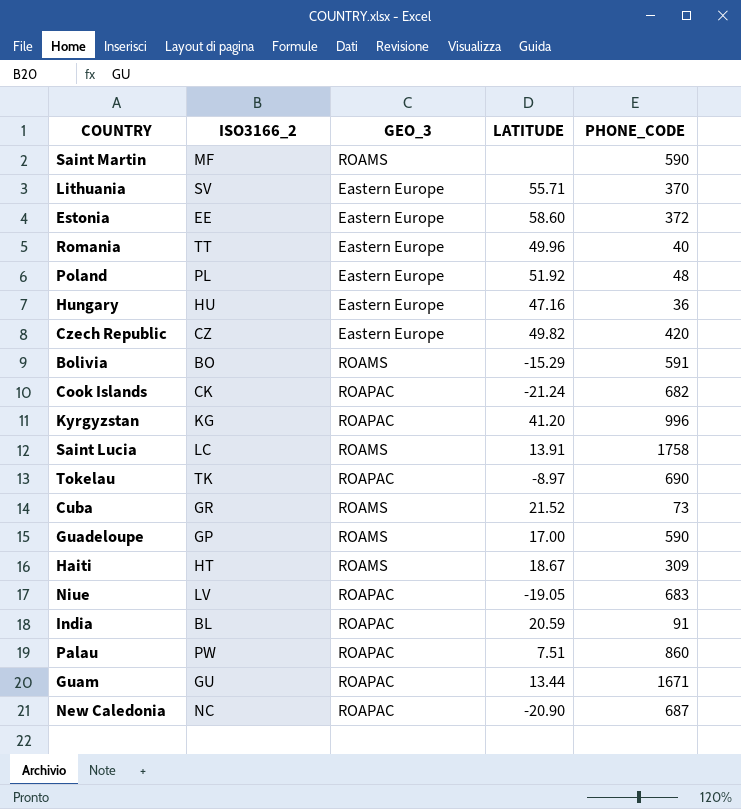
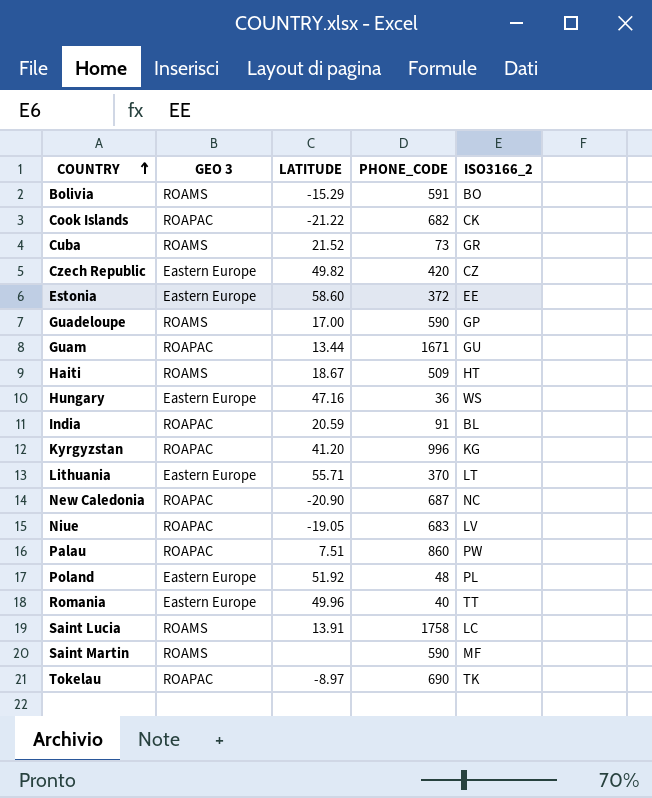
row order: none -> COUNTRY ascending
column name: GEO_3 -> GEO 3
column ISO3166_2 | position: 2 -> 5
Cook Islands | LATITUDE: -21.24 -> -21.22
Haiti | PHONE_CODE: 309 -> 509
Hungary | ISO3166_2: HU -> WS
Lithuania | ISO3166_2: SV -> LT

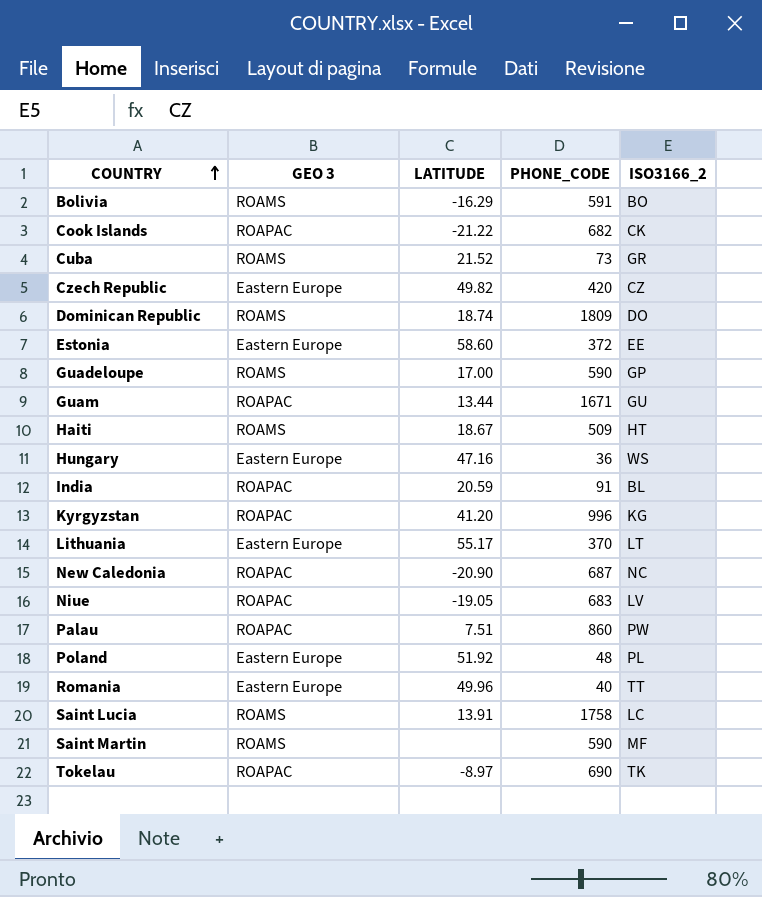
Bolivia | LATITUDE: -15.29 -> -16.29
row Dominican Republic: none -> ROAMS | 18.74 | 1809 | DO
Lithuania | LATITUDE: 55.71 -> 55.17

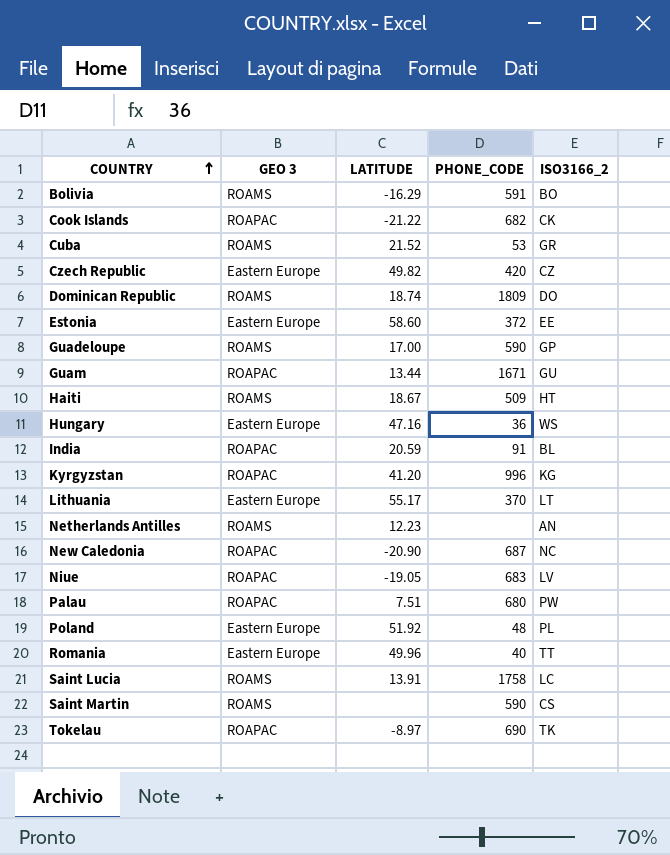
Cuba | PHONE_CODE: 73 -> 53
row Netherlands Antilles: none -> ROAMS | 12.23 | none | AN
Palau | PHONE_CODE: 860 -> 680
Saint Martin | ISO3166_2: MF -> CS

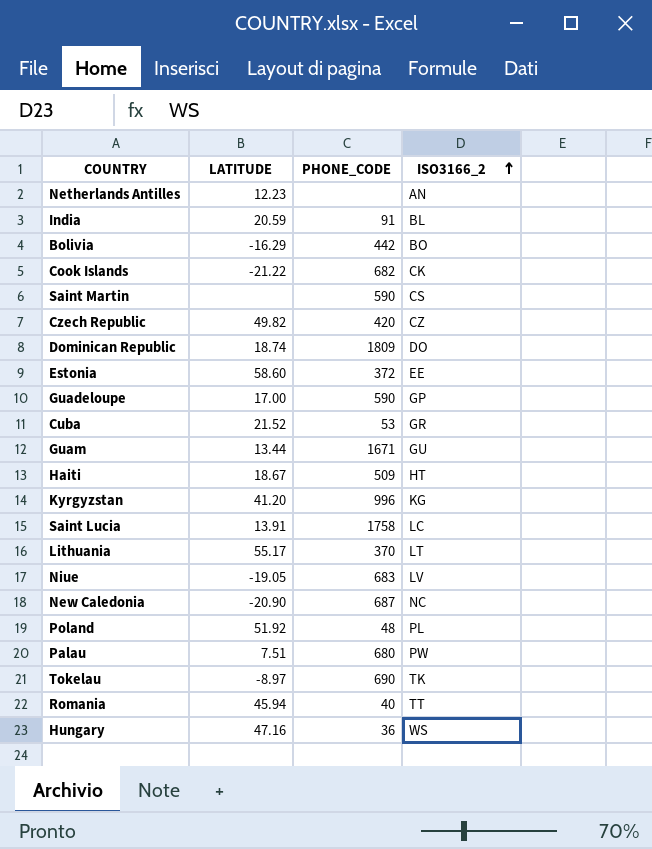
row order: COUNTRY ascending -> ISO3166_2 ascending
column GEO 3 | position: 2 -> none
Bolivia | PHONE_CODE: 591 -> 442
Romania | LATITUDE: 49.96 -> 45.94

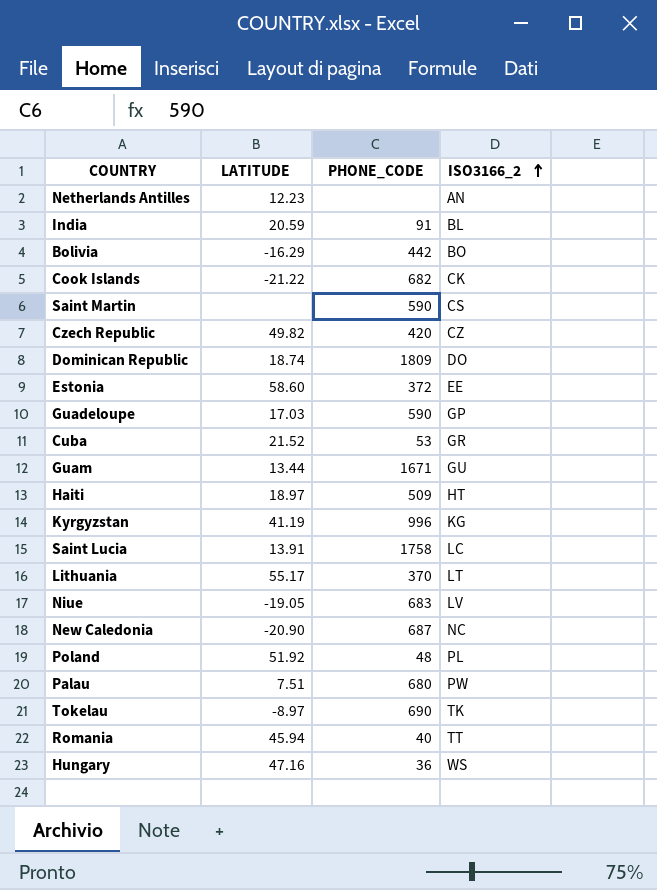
Guadeloupe | LATITUDE: 17.00 -> 17.03
Haiti | LATITUDE: 18.67 -> 18.97
Kyrgyzstan | LATITUDE: 41.20 -> 41.19

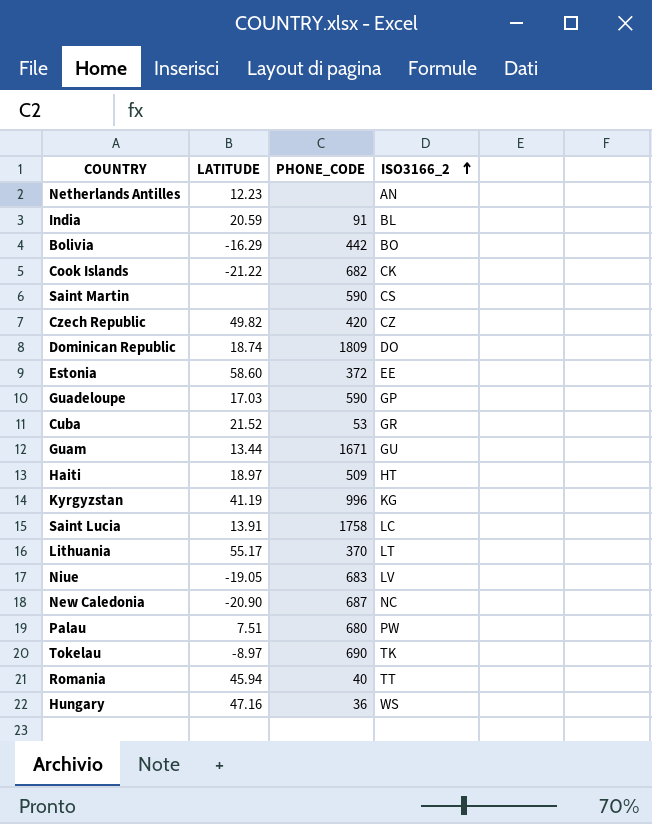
row Poland: 51.92 | 48 | PL -> none

